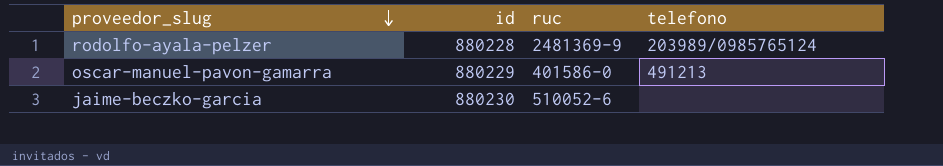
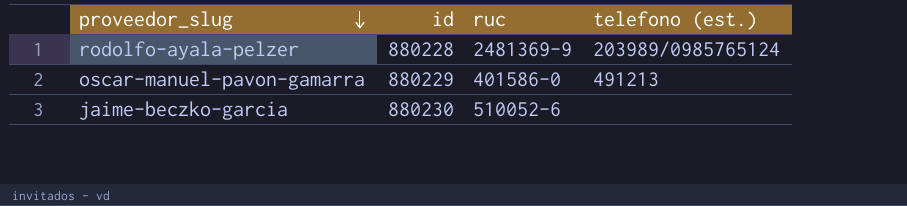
column name: telefono -> telefono (est.)

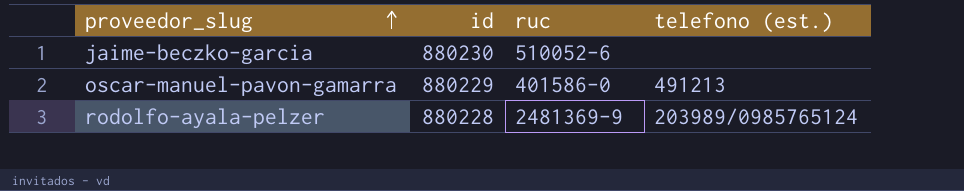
row order: proveedor_slug descending -> proveedor_slug ascending

